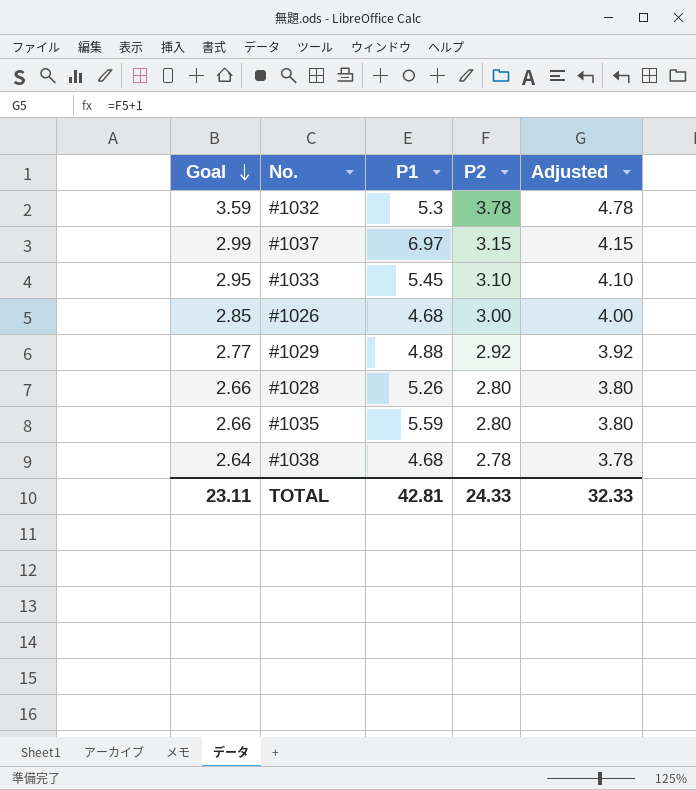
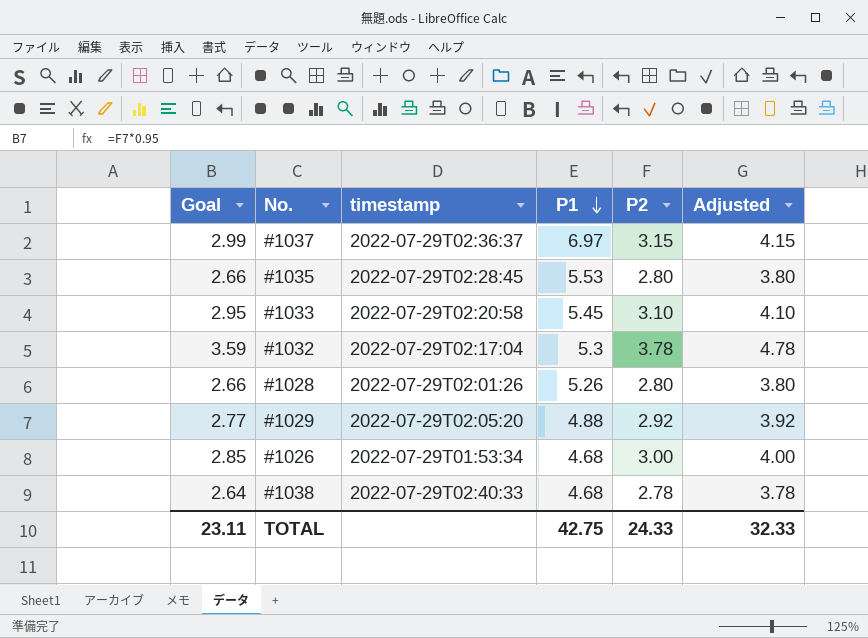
row order: Goal descending -> P1 descending
column timestamp | position: none -> 3
#1035 | P1: 5.59 -> 5.53
TOTAL | P1: 42.81 -> 42.75

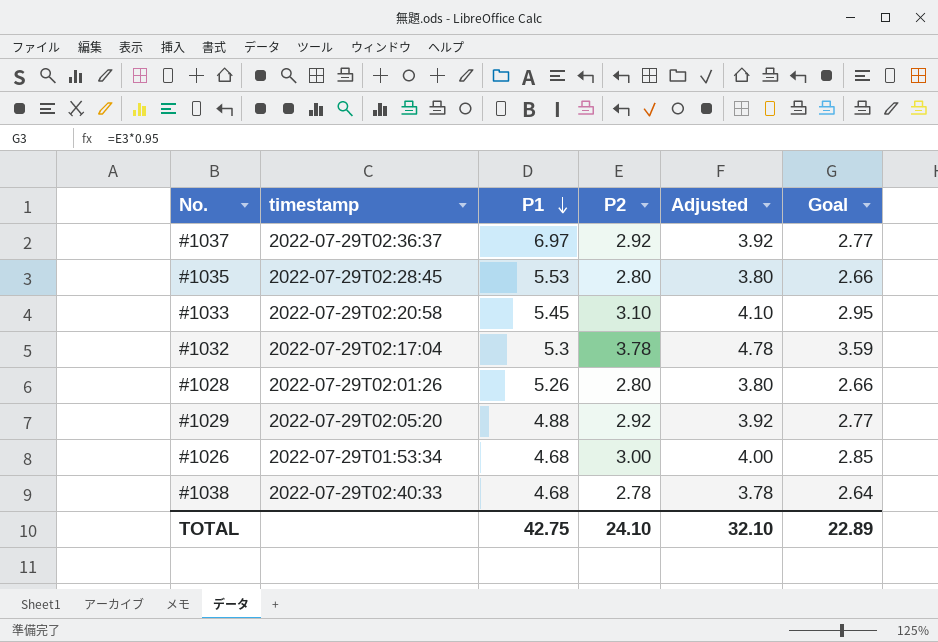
column Goal | position: 1 -> 6
#1037 | P2: 3.15 -> 2.92
#1037 | Adjusted: 4.15 -> 3.92
#1037 | Goal: 2.99 -> 2.77
TOTAL | P2: 24.33 -> 24.10
TOTAL | Adjusted: 32.33 -> 32.10
TOTAL | Goal: 23.11 -> 22.89

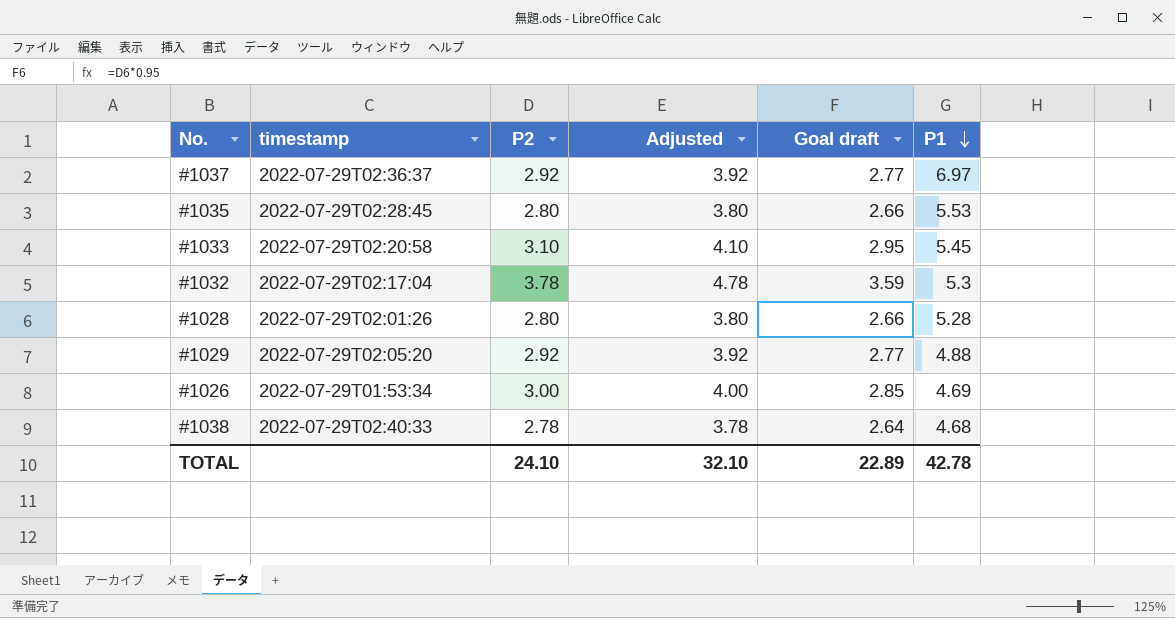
column name: Goal -> Goal draft
column P1 | position: 3 -> 6
#1028 | P1: 5.26 -> 5.28
#1026 | P1: 4.68 -> 4.69
TOTAL | P1: 42.75 -> 42.78

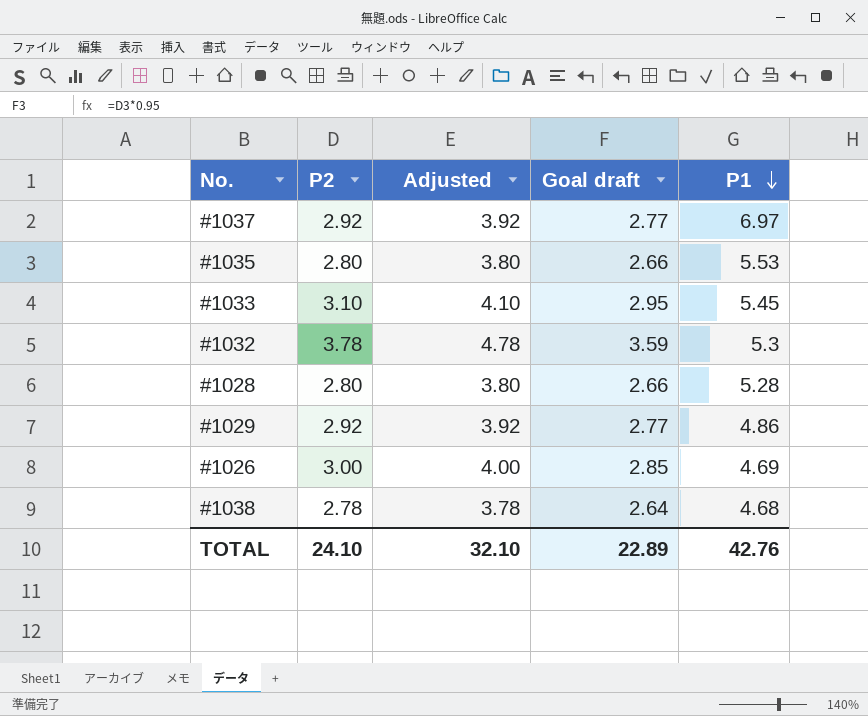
column timestamp | position: 2 -> none
#1029 | P1: 4.88 -> 4.86
TOTAL | P1: 42.78 -> 42.76

